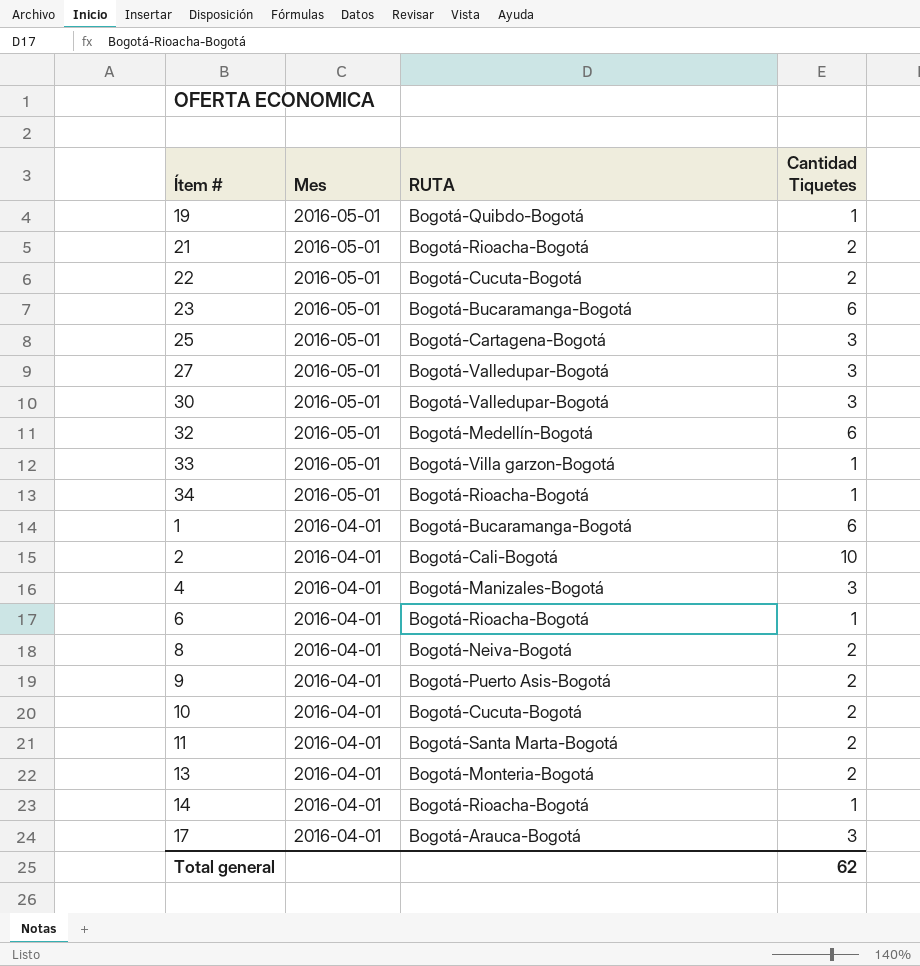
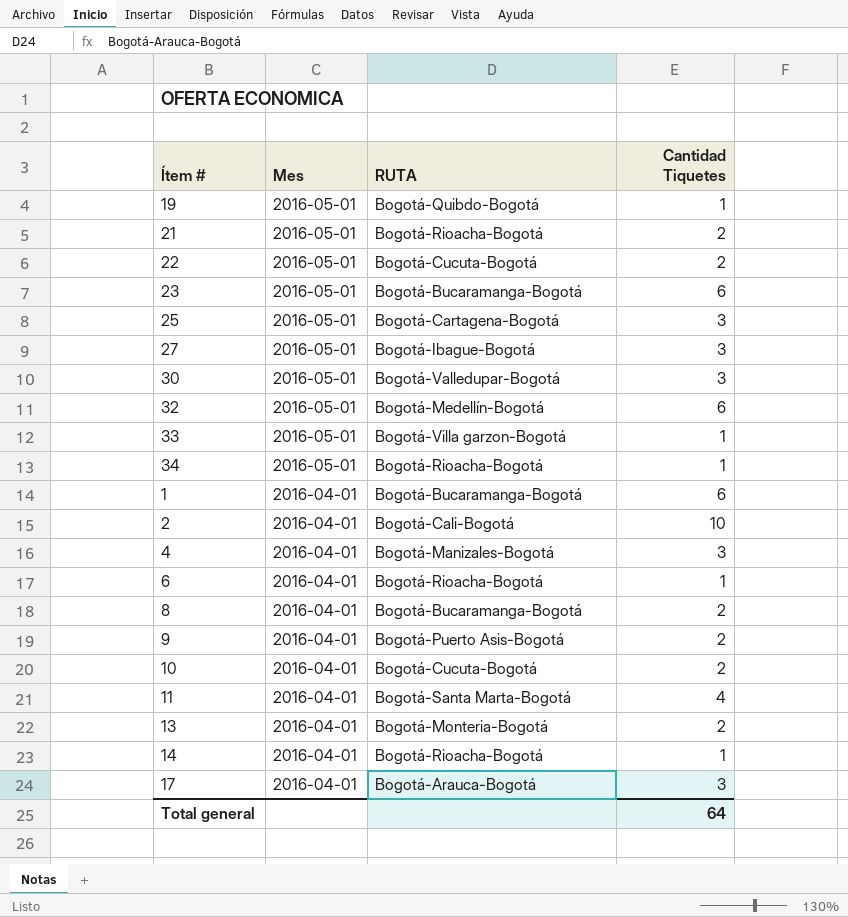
27 | RUTA: Bogotá-Valledupar-Bogotá -> Bogotá-Ibague-Bogotá
8 | RUTA: Bogotá-Neiva-Bogotá -> Bogotá-Bucaramanga-Bogotá
11 | Cantidad Tiquetes: 2 -> 4
Total general | Cantidad Tiquetes: 62 -> 64

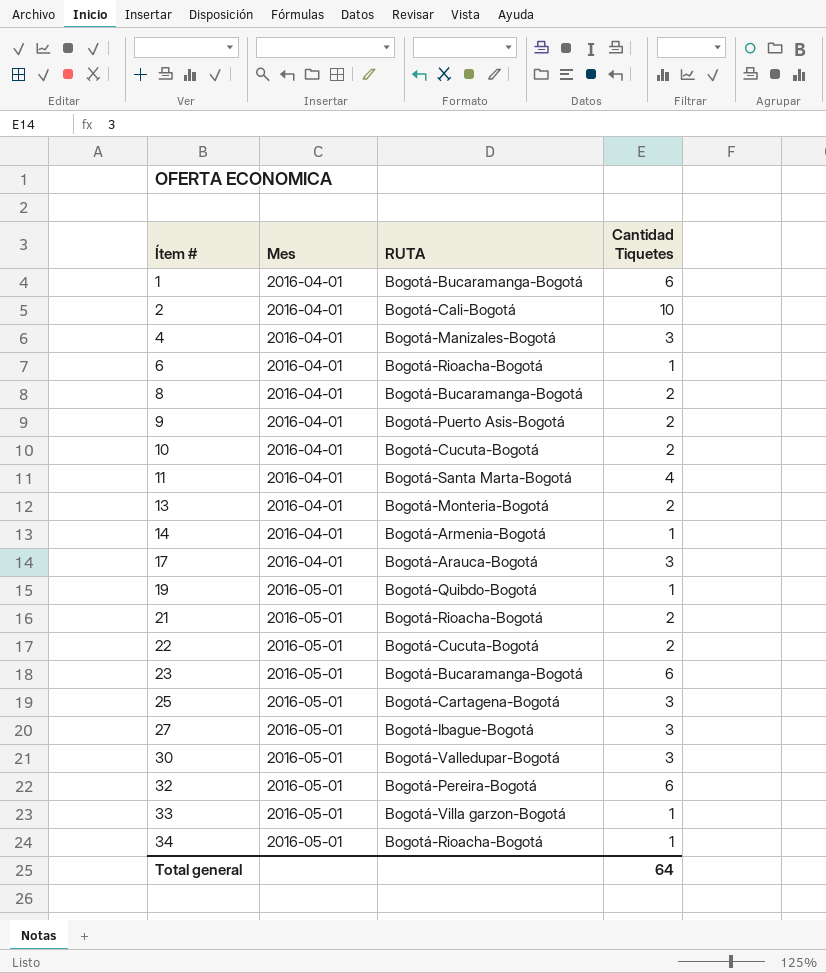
row order: Mes descending -> Ítem # ascending
14 | RUTA: Bogotá-Rioacha-Bogotá -> Bogotá-Armenia-Bogotá
32 | RUTA: Bogotá-Medellín-Bogotá -> Bogotá-Pereira-Bogotá

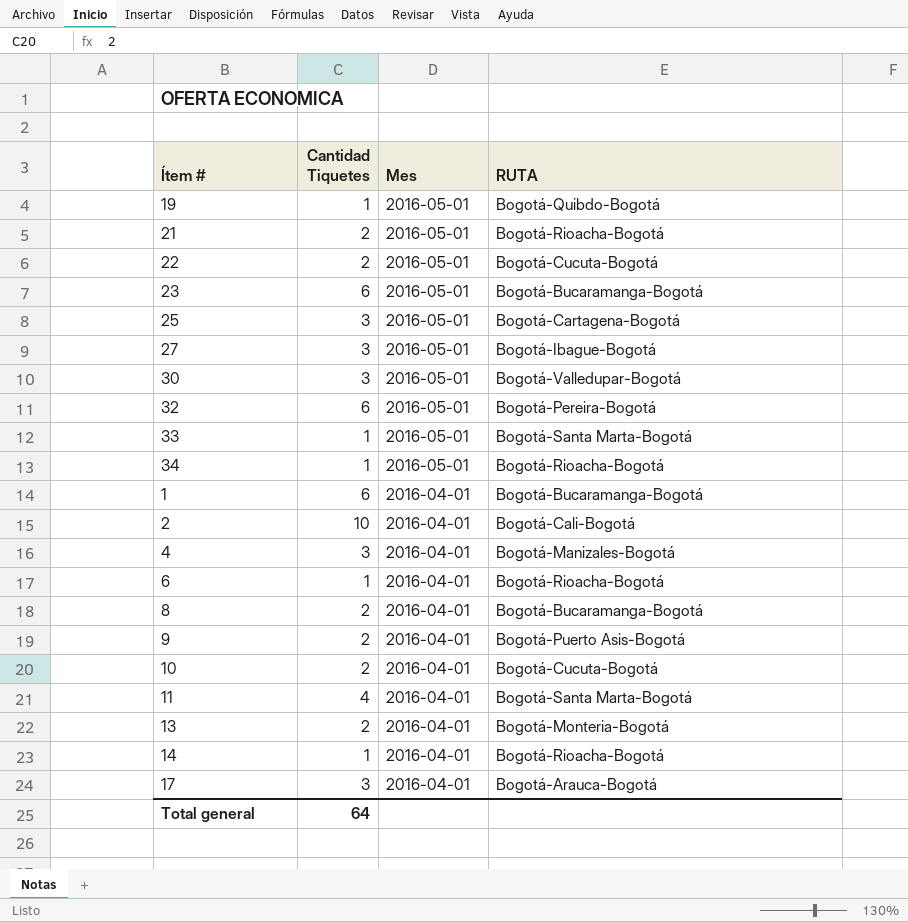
row order: Ítem # ascending -> Mes descending
column Cantidad Tiquetes | position: 4 -> 2
33 | RUTA: Bogotá-Villa garzon-Bogotá -> Bogotá-Santa Marta-Bogotá
14 | RUTA: Bogotá-Armenia-Bogotá -> Bogotá-Rioacha-Bogotá

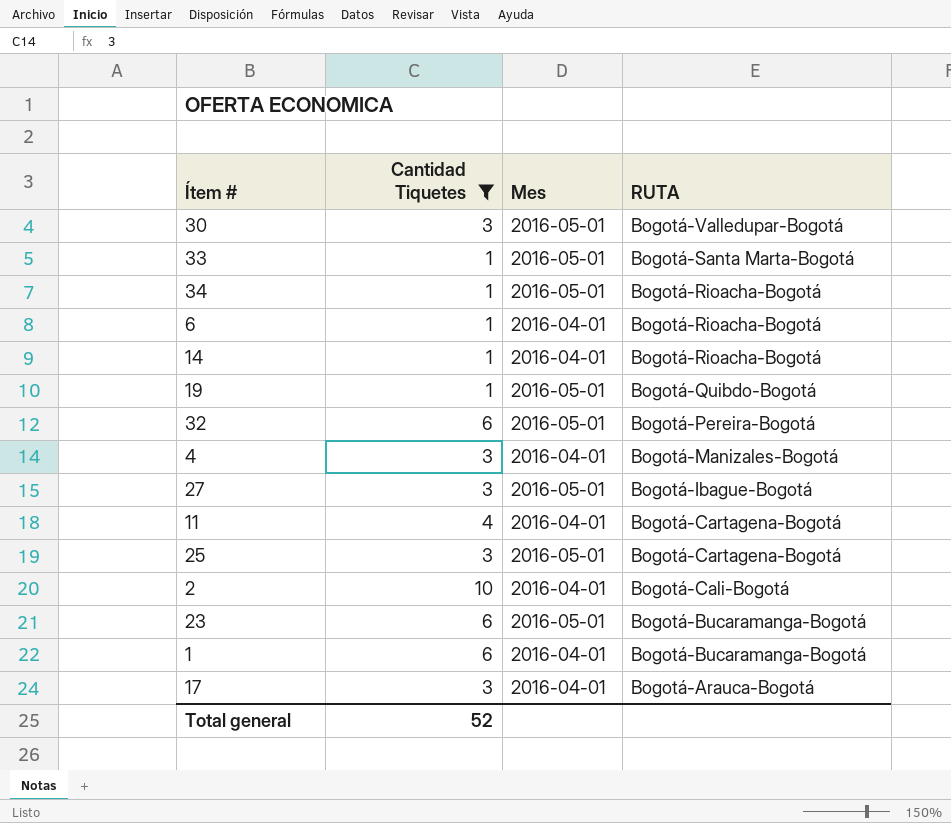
filter: none -> Cantidad Tiquetes != 2
row order: Mes descending -> RUTA descending
11 | RUTA: Bogotá-Santa Marta-Bogotá -> Bogotá-Cartagena-Bogotá
Total general | Cantidad Tiquetes: 64 -> 52

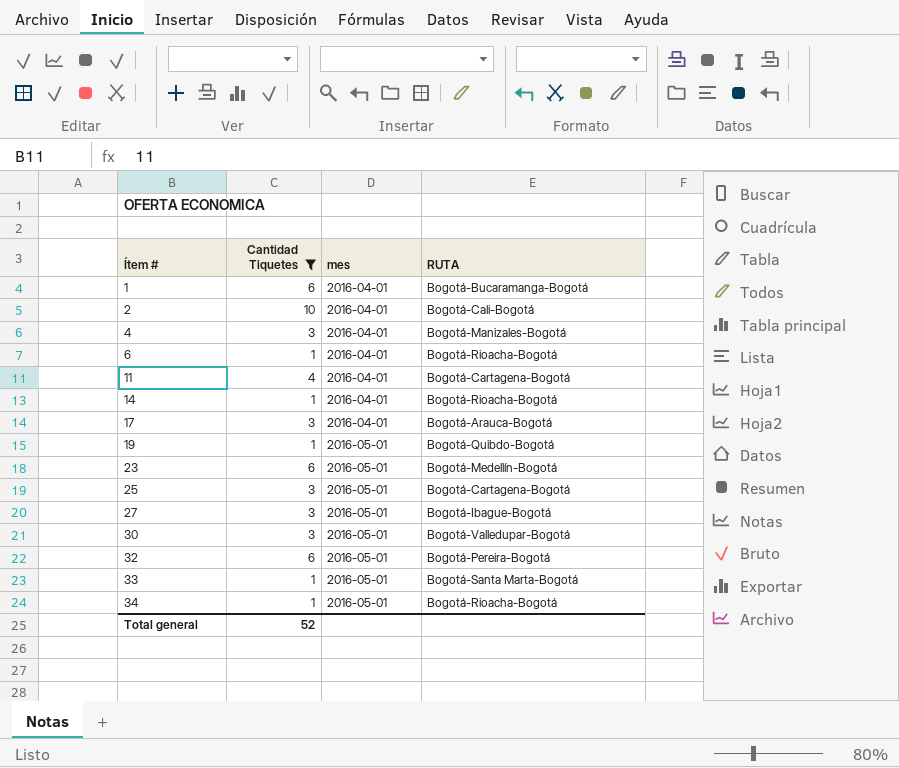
row order: RUTA descending -> Ítem # ascending
column name: Mes -> mes
23 | RUTA: Bogotá-Bucaramanga-Bogotá -> Bogotá-Medellín-Bogotá

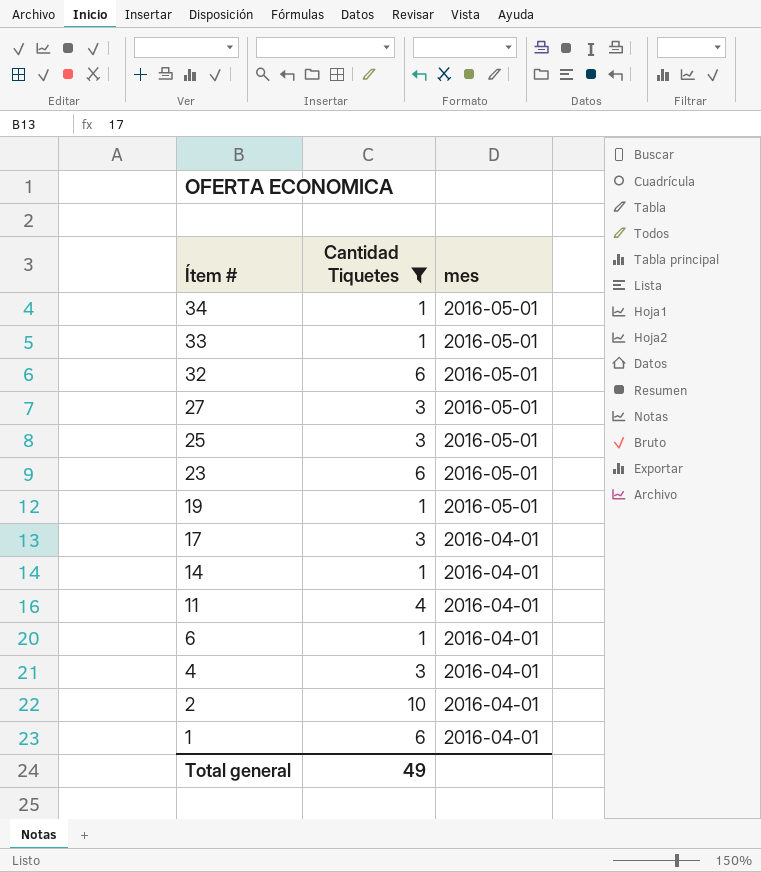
row order: Ítem # ascending -> Ítem # descending
column RUTA | position: 4 -> none
row 30: 3 | 2016-05-01 | Bogotá-Valledupar-Bogotá -> none
Total general | Cantidad Tiquetes: 52 -> 49

